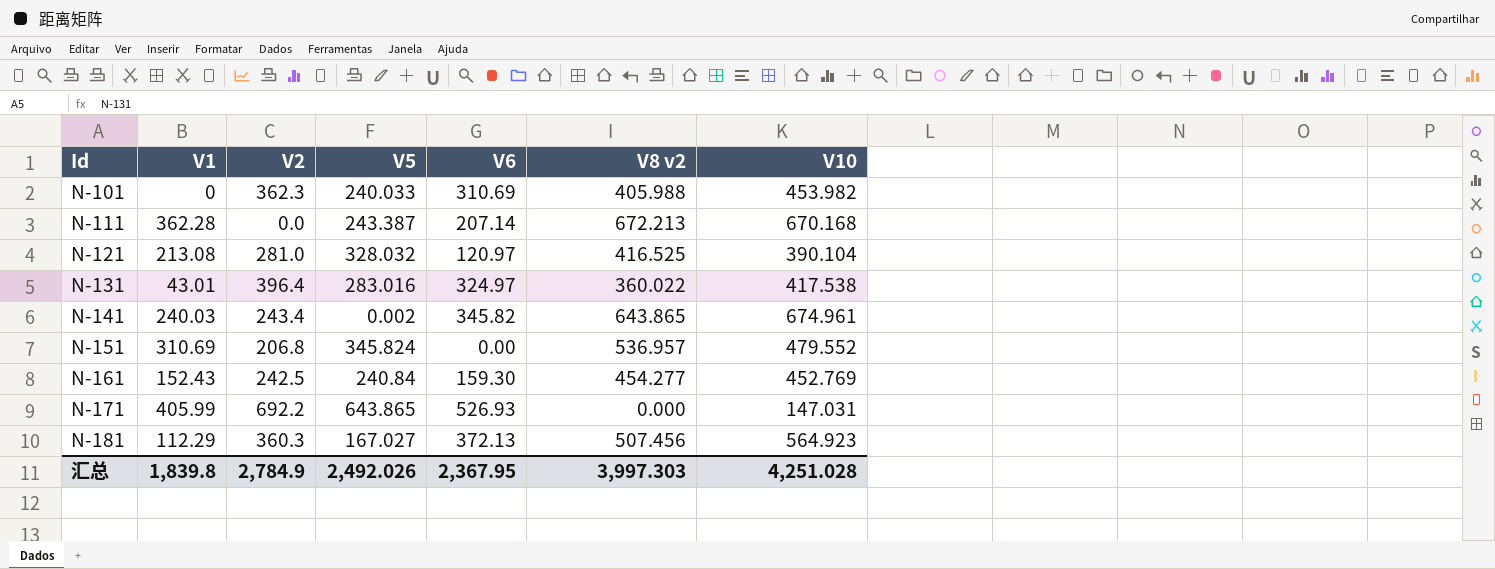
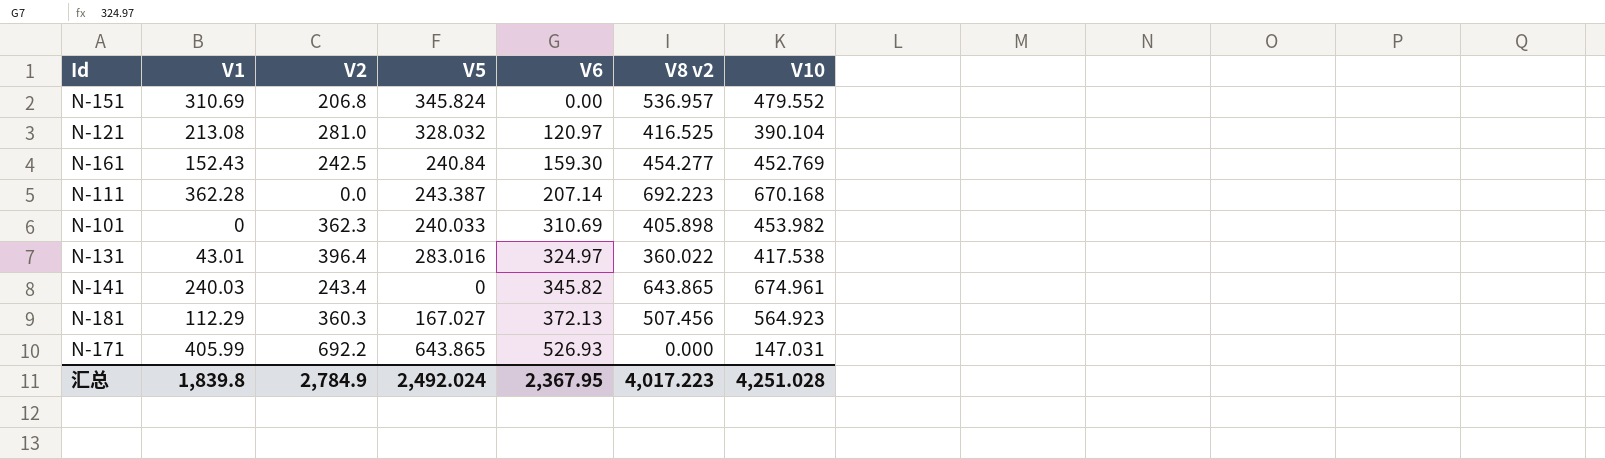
row order: Id ascending -> V6 ascending
N-111 | V8 v2: 672.213 -> 692.223
N-101 | V8 v2: 405.988 -> 405.898
N-141 | V5: 0.002 -> 0
汇总 | V5: 2,492.026 -> 2,492.024
汇总 | V8 v2: 3,997.303 -> 4,017.223

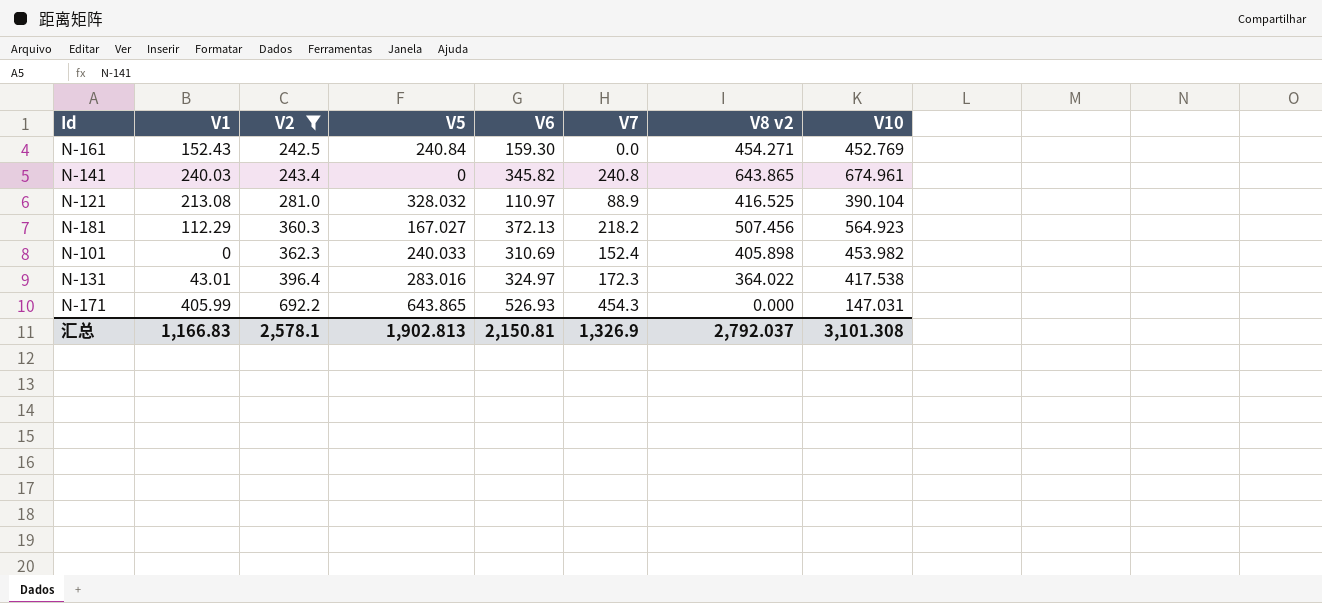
filter: none -> V2 >= 242.5
row order: V6 ascending -> V2 ascending
column V7 | position: none -> 6
N-161 | V8 v2: 454.277 -> 454.271
N-121 | V6: 120.97 -> 110.97
N-131 | V8 v2: 360.022 -> 364.022
汇总 | V1: 1,839.8 -> 1,166.83
汇总 | V2: 2,784.9 -> 2,578.1
汇总 | V5: 2,492.024 -> 1,902.813
汇总 | V6: 2,367.95 -> 2,150.81
汇总 | V8 v2: 4,017.223 -> 2,792.037
汇总 | V10: 4,251.028 -> 3,101.308

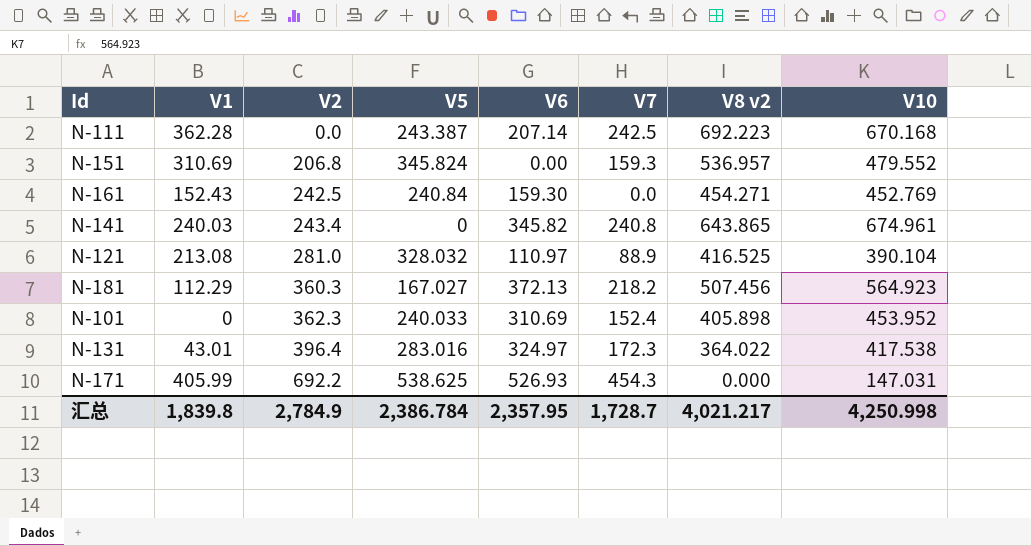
filter: V2 >= 242.5 -> none
N-101 | V10: 453.982 -> 453.952
N-171 | V5: 643.865 -> 538.625
汇总 | V1: 1,166.83 -> 1,839.8
汇总 | V2: 2,578.1 -> 2,784.9
汇总 | V5: 1,902.813 -> 2,386.784
汇总 | V6: 2,150.81 -> 2,357.95
汇总 | V7: 1,326.9 -> 1,728.7
汇总 | V8 v2: 2,792.037 -> 4,021.217
汇总 | V10: 3,101.308 -> 4,250.998

